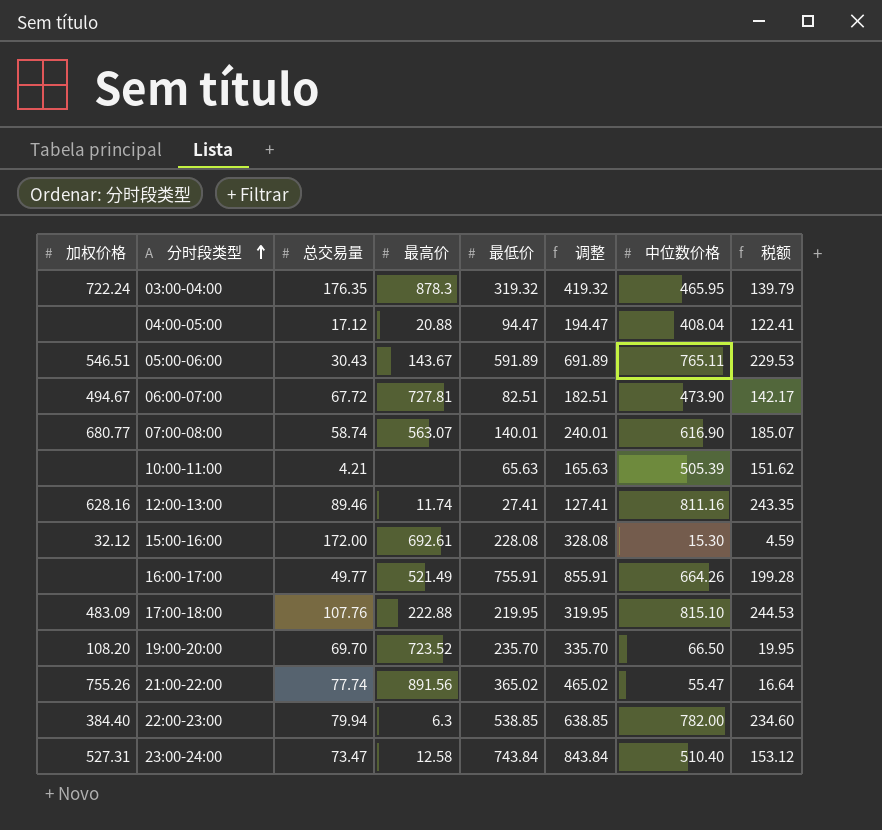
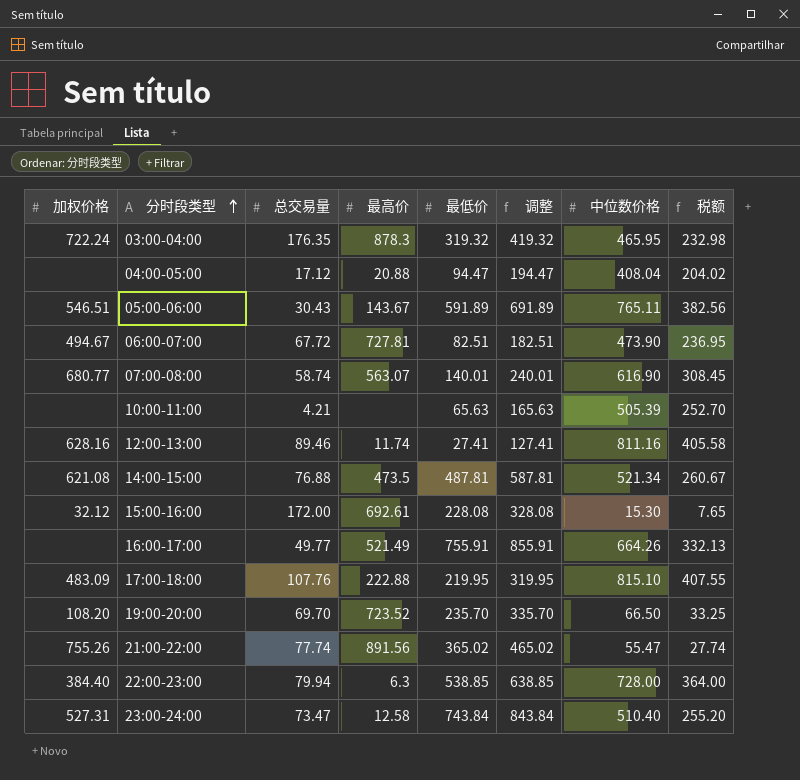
column 税额 | formula: [中位数价格] * 0.3 -> [中位数价格] * 0.5
row 14:00-15:00: none -> 621.08 | 76.88 | 473.5 | 487.81 | 587.81 | 521.34 | 260.67
22:00-23:00 | 中位数价格: 782.00 -> 728.00

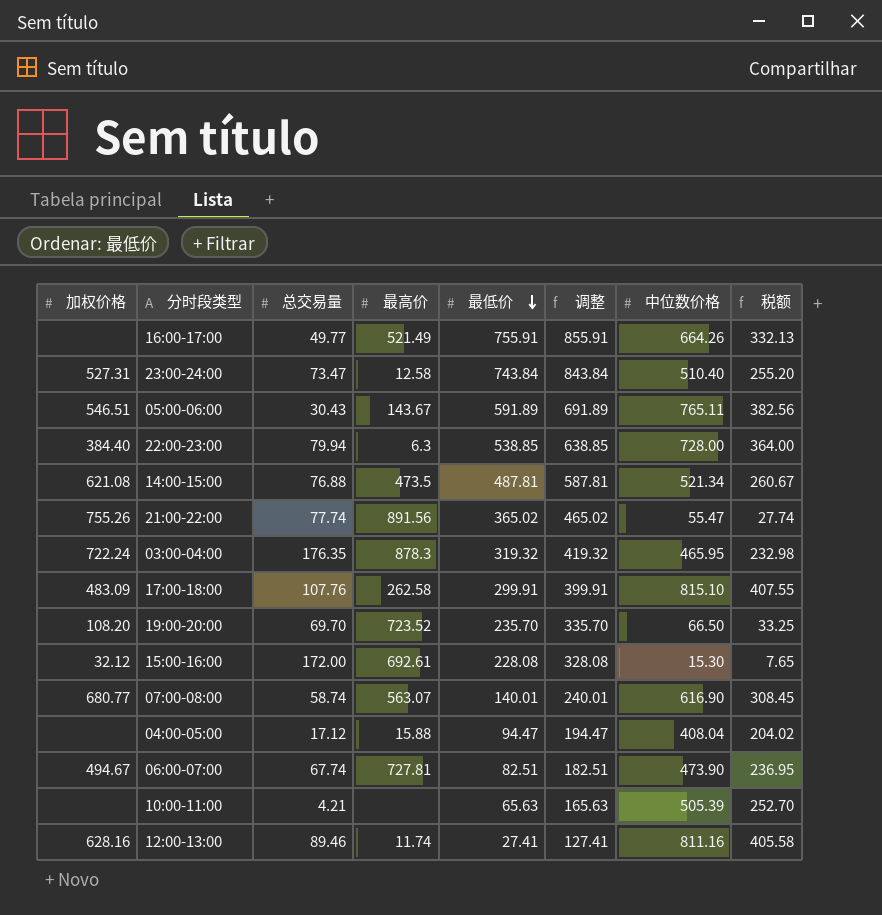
row order: 分时段类型 ascending -> 最低价 descending
17:00-18:00 | 最高价: 222.88 -> 262.58
17:00-18:00 | 最低价: 219.95 -> 299.91
17:00-18:00 | 调整: 319.95 -> 399.91
04:00-05:00 | 最高价: 20.88 -> 15.88
06:00-07:00 | 总交易量: 67.72 -> 67.74

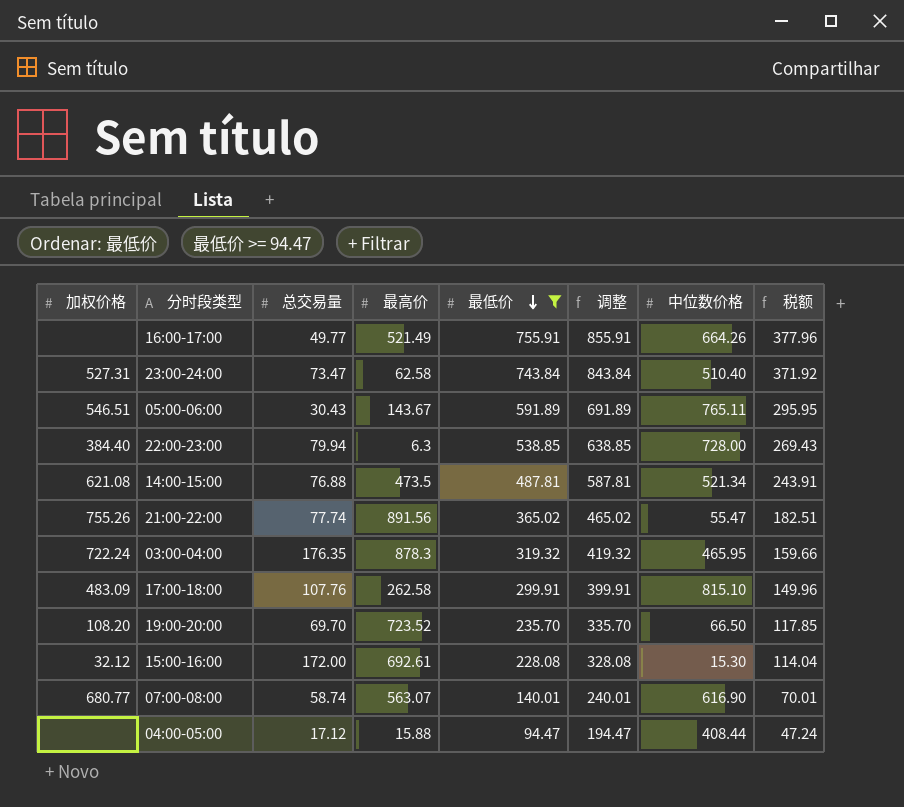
filter: none -> 最低价 >= 94.47
column 税额 | formula: [中位数价格] * 0.5 -> [最低价] * 0.5
23:00-24:00 | 最高价: 12.58 -> 62.58
04:00-05:00 | 中位数价格: 408.04 -> 408.44

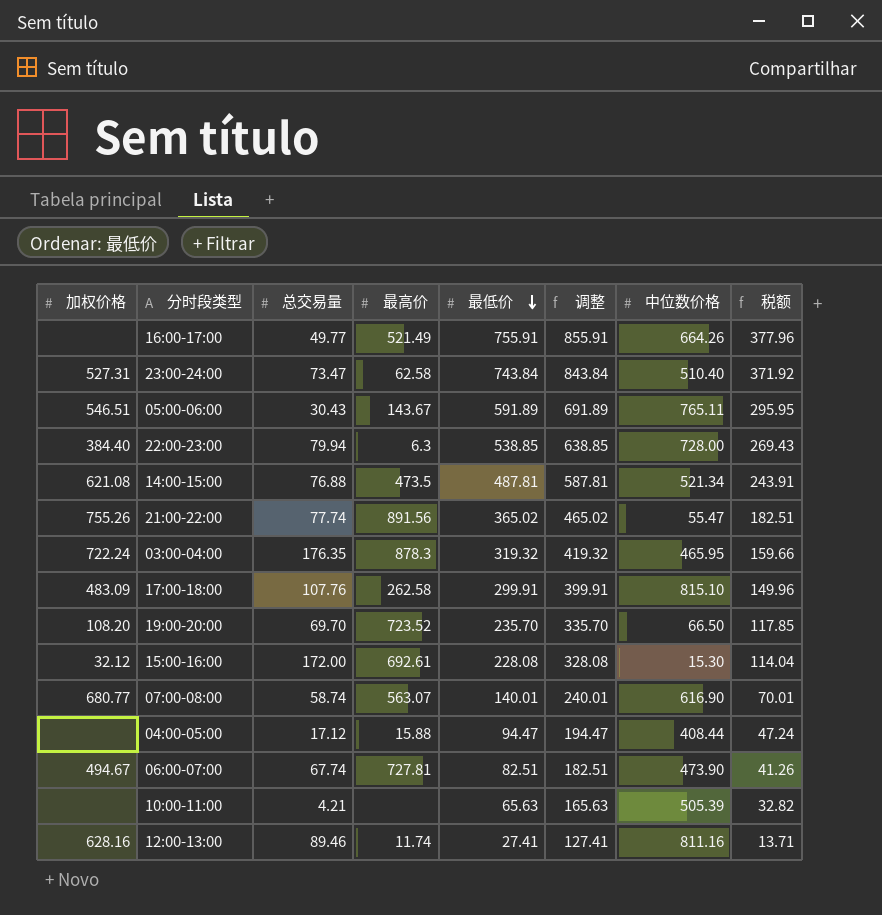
filter: 最低价 >= 94.47 -> none

